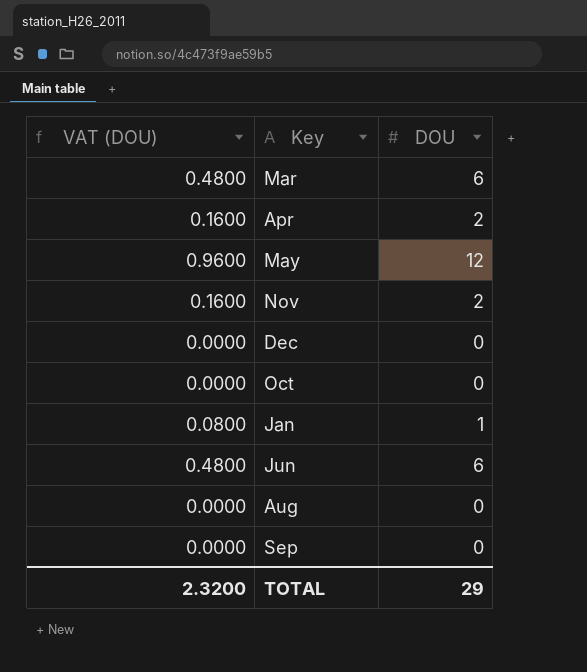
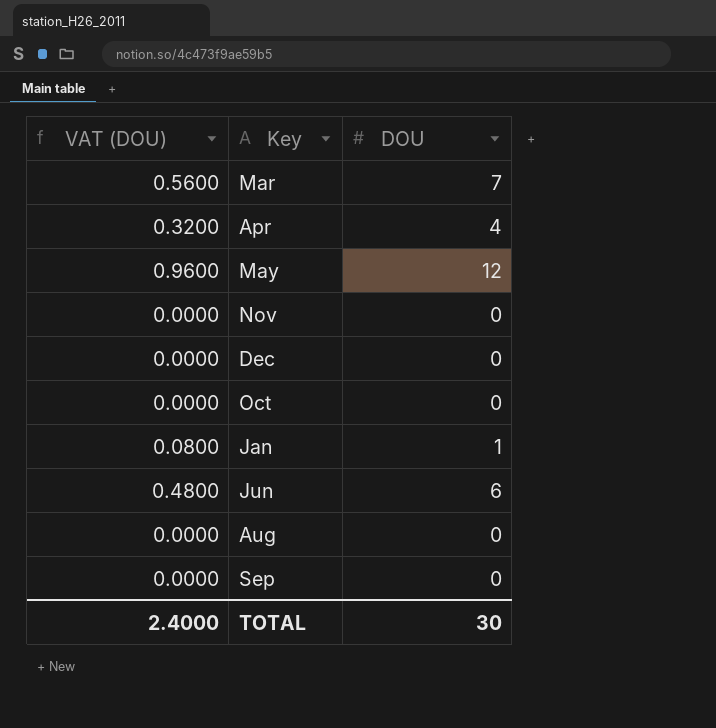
Mar | VAT (DOU): 0.4800 -> 0.5600
Mar | DOU: 6 -> 7
Apr | VAT (DOU): 0.1600 -> 0.3200
Apr | DOU: 2 -> 4
Nov | VAT (DOU): 0.1600 -> 0.0000
Nov | DOU: 2 -> 0
TOTAL | VAT (DOU): 2.3200 -> 2.4000
TOTAL | DOU: 29 -> 30

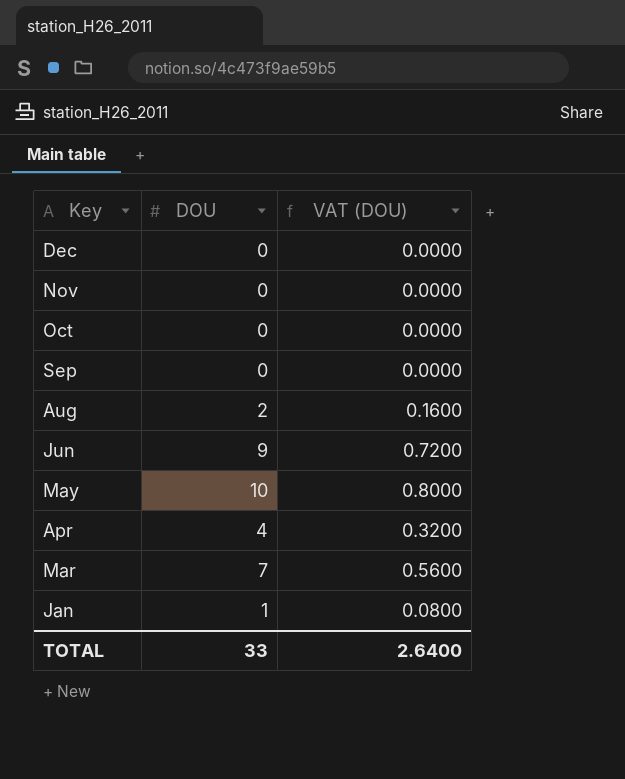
row order: none -> Key descending
column VAT (DOU) | position: 1 -> 3
Aug | DOU: 0 -> 2
Aug | VAT (DOU): 0.0000 -> 0.1600
Jun | DOU: 6 -> 9
Jun | VAT (DOU): 0.4800 -> 0.7200
May | DOU: 12 -> 10
May | VAT (DOU): 0.9600 -> 0.8000
TOTAL | DOU: 30 -> 33
TOTAL | VAT (DOU): 2.4000 -> 2.6400

